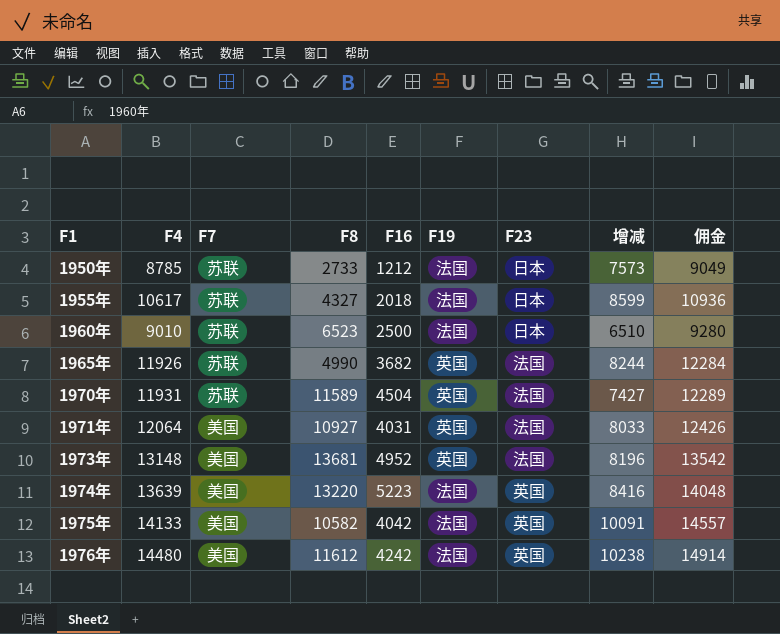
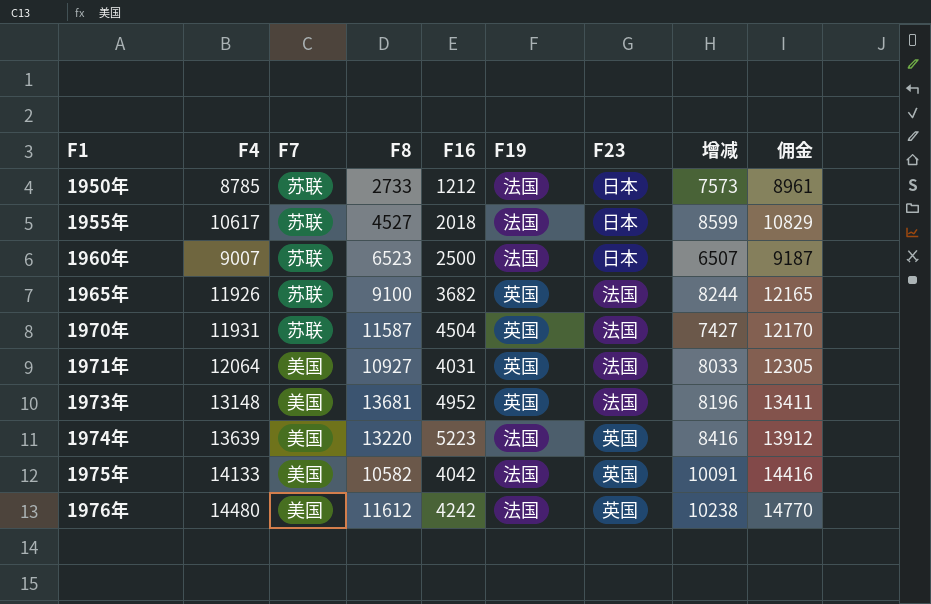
column 佣金 | formula: [F4] * 1.03 -> [F4] * 1.02
1955年 | F8: 4327 -> 4527
1960年 | F4: 9010 -> 9007
1960年 | 增减: 6510 -> 6507
1965年 | F8: 4990 -> 9100
1970年 | F8: 11589 -> 11587

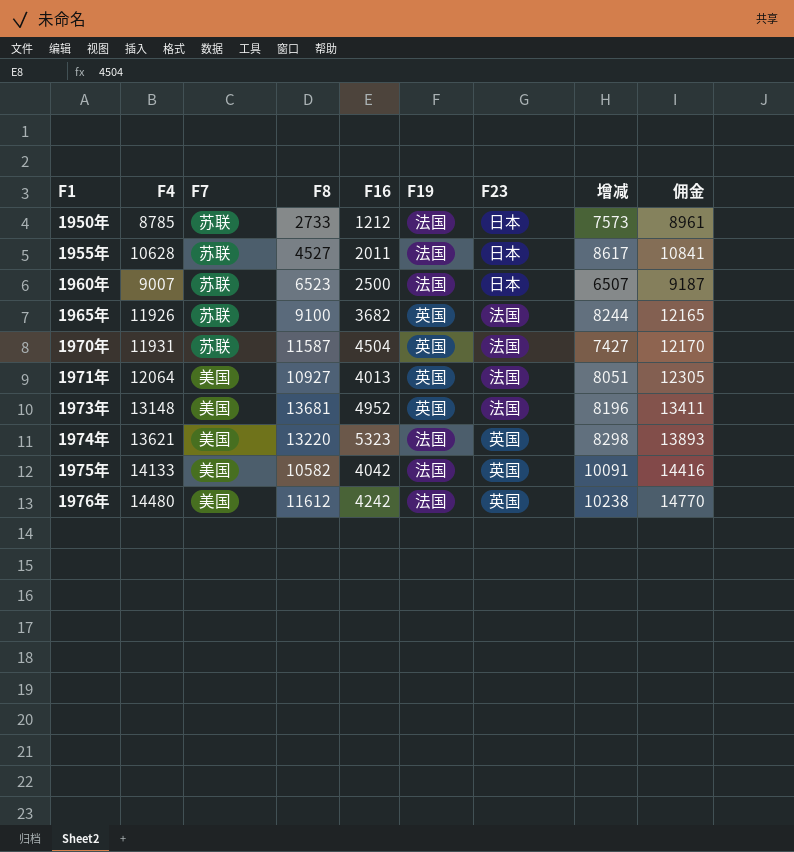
1955年 | F4: 10617 -> 10628
1955年 | F16: 2018 -> 2011
1955年 | 增减: 8599 -> 8617
1955年 | 佣金: 10829 -> 10841
1971年 | F16: 4031 -> 4013
1971年 | 增减: 8033 -> 8051
1974年 | F4: 13639 -> 13621
1974年 | F16: 5223 -> 5323
1974年 | 增减: 8416 -> 8298
1974年 | 佣金: 13912 -> 13893

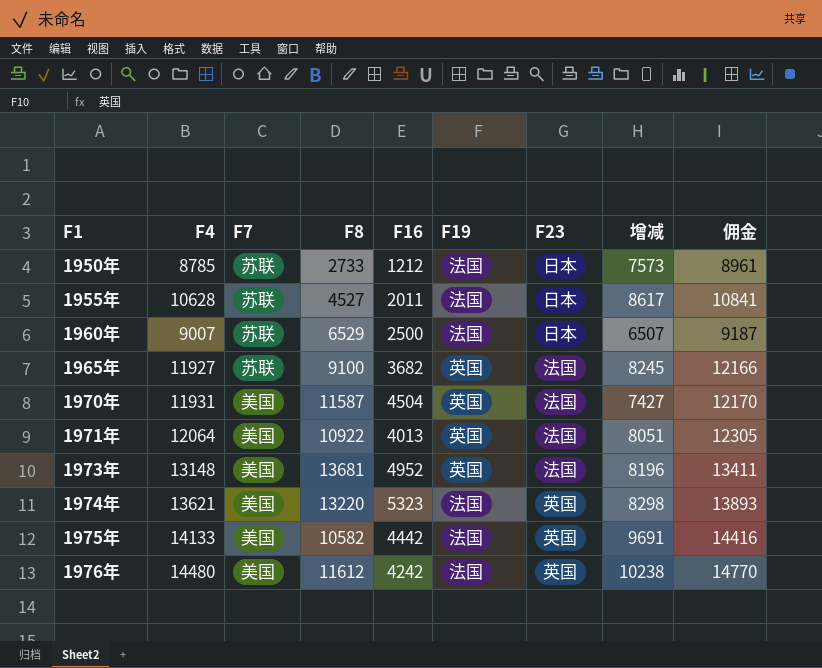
1960年 | F8: 6523 -> 6529
1965年 | F4: 11926 -> 11927
1965年 | 增减: 8244 -> 8245
1965年 | 佣金: 12165 -> 12166
1970年 | F7: 苏联 -> 美国
1971年 | F8: 10927 -> 10922
1975年 | F16: 4042 -> 4442
1975年 | 增减: 10091 -> 9691

